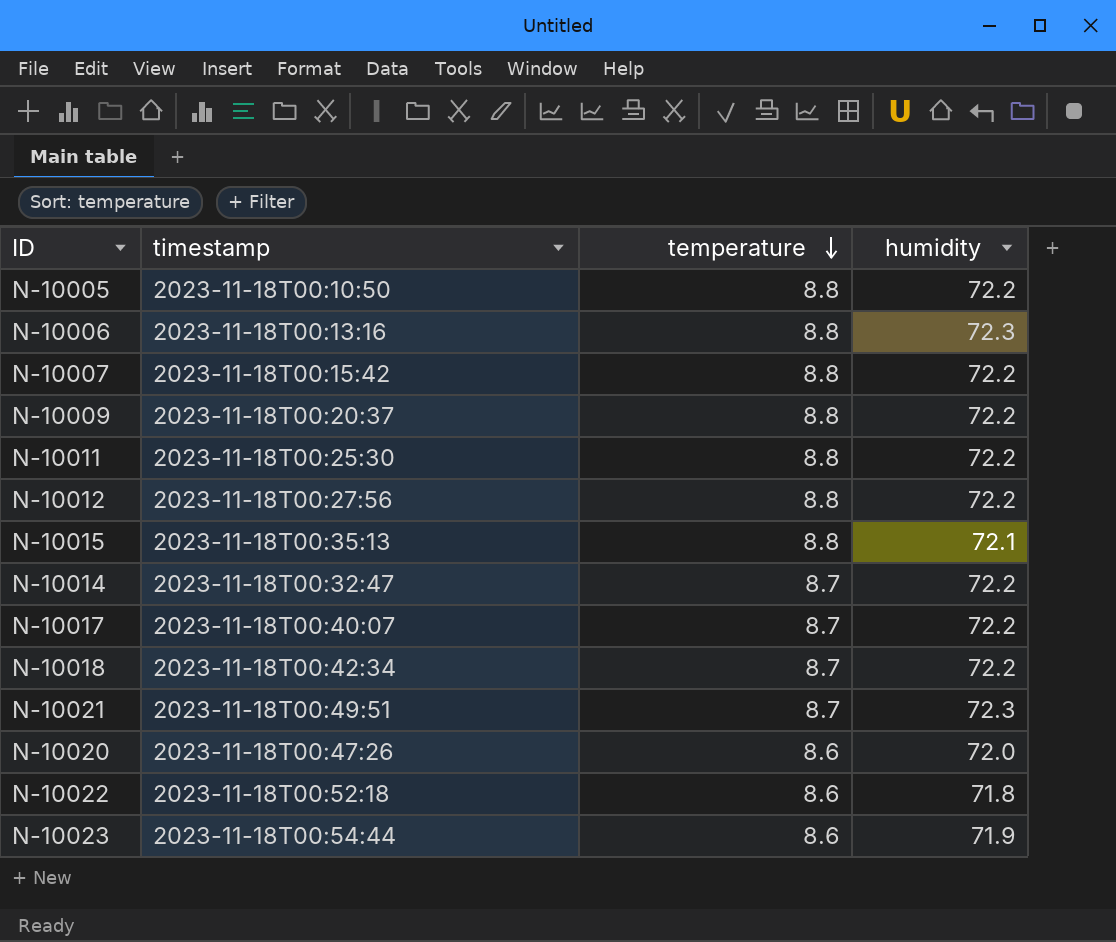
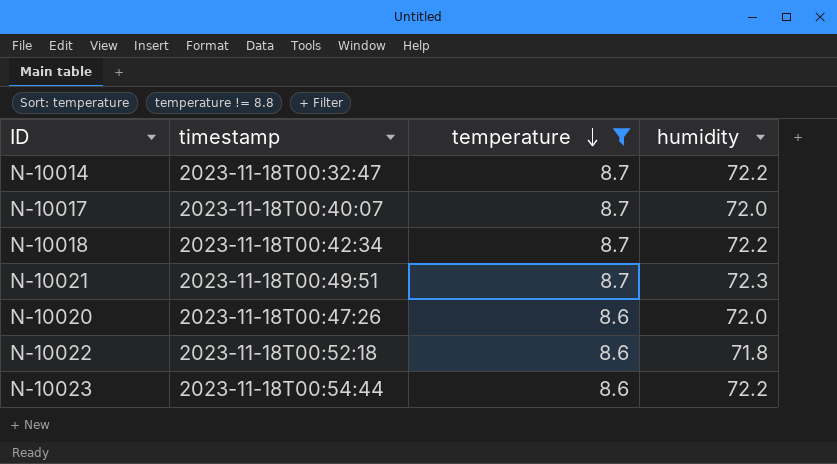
filter: none -> temperature != 8.8
N-10017 | humidity: 72.2 -> 72.0
N-10023 | humidity: 71.9 -> 72.2

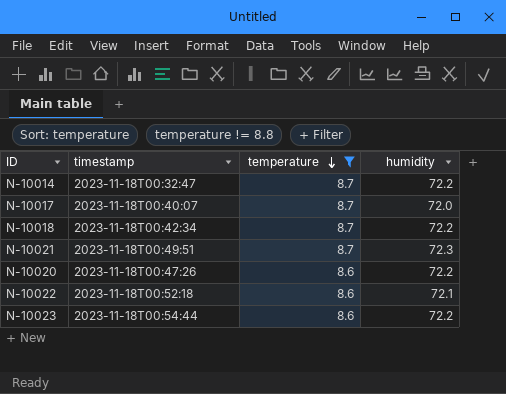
N-10020 | humidity: 72.0 -> 72.2
N-10022 | humidity: 71.8 -> 72.1

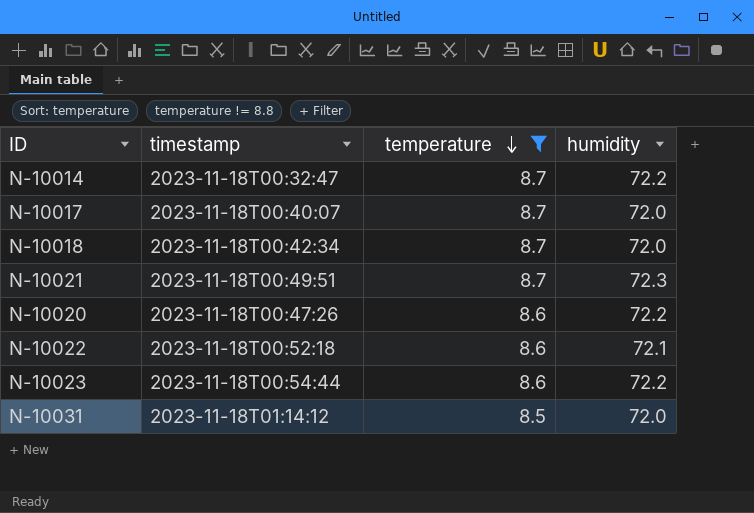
N-10018 | humidity: 72.2 -> 72.0
row N-10031: none -> 2023-11-18T01:14:12 | 8.5 | 72.0

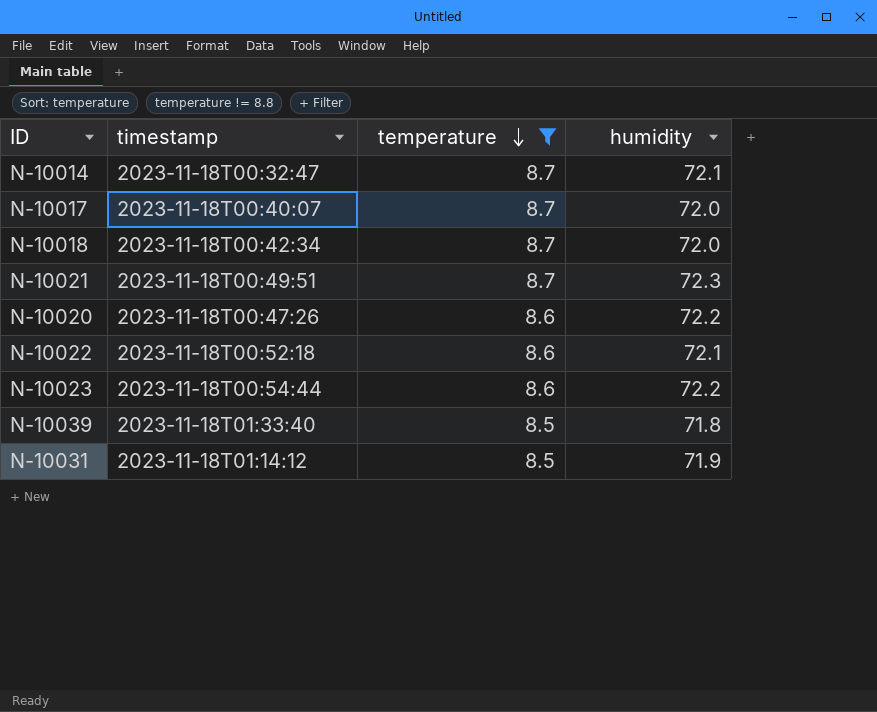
N-10014 | humidity: 72.2 -> 72.1
row N-10039: none -> 2023-11-18T01:33:40 | 8.5 | 71.8
N-10031 | humidity: 72.0 -> 71.9

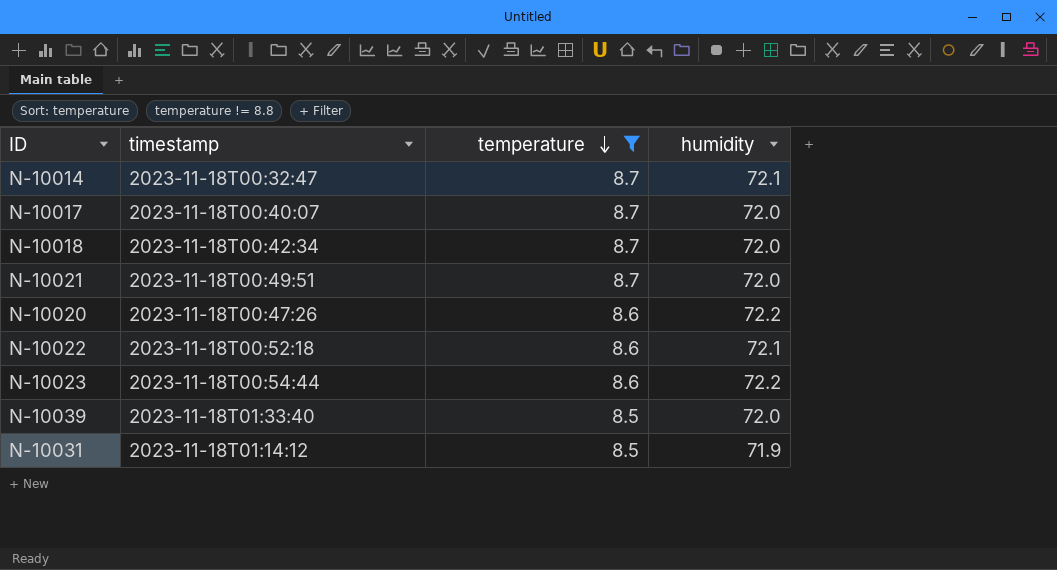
N-10021 | humidity: 72.3 -> 72.0
N-10039 | humidity: 71.8 -> 72.0

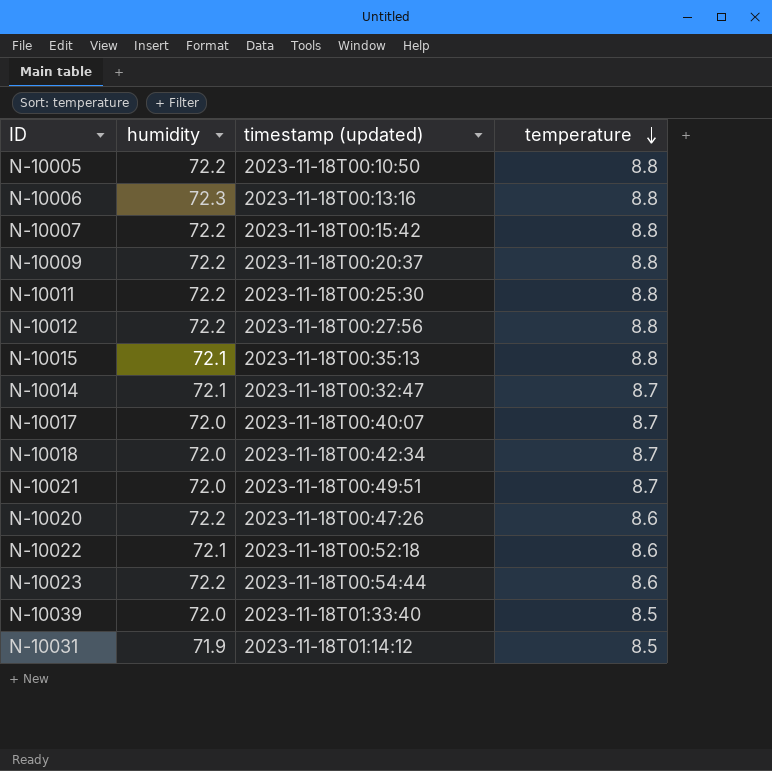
filter: temperature != 8.8 -> none
column humidity | position: 4 -> 2
column name: timestamp -> timestamp (updated)

